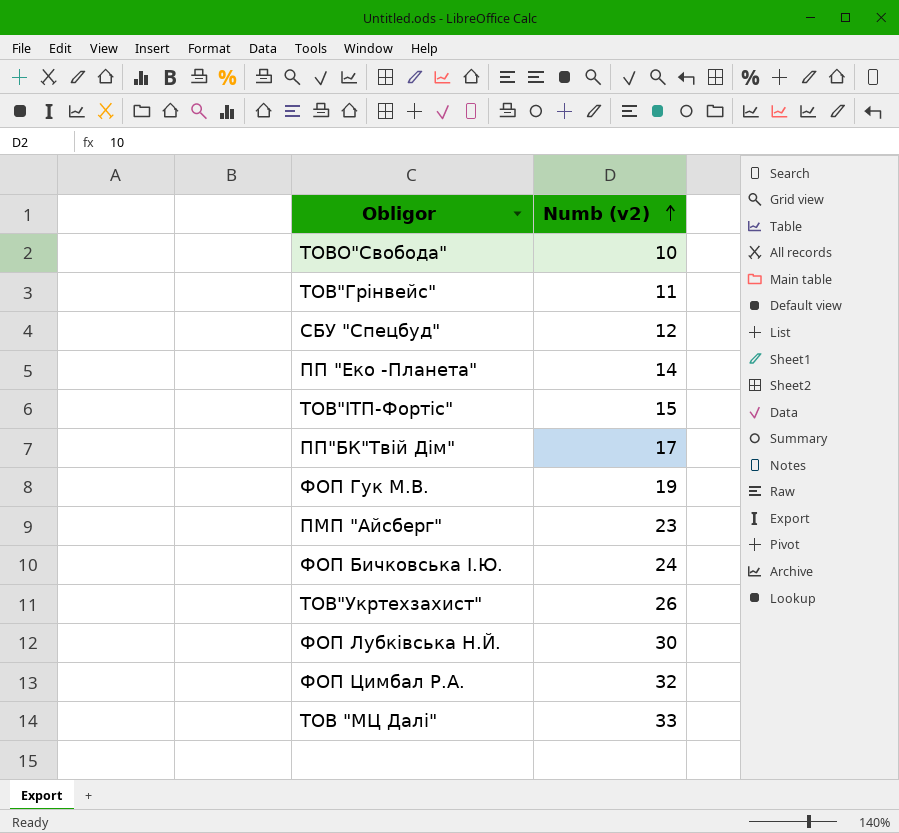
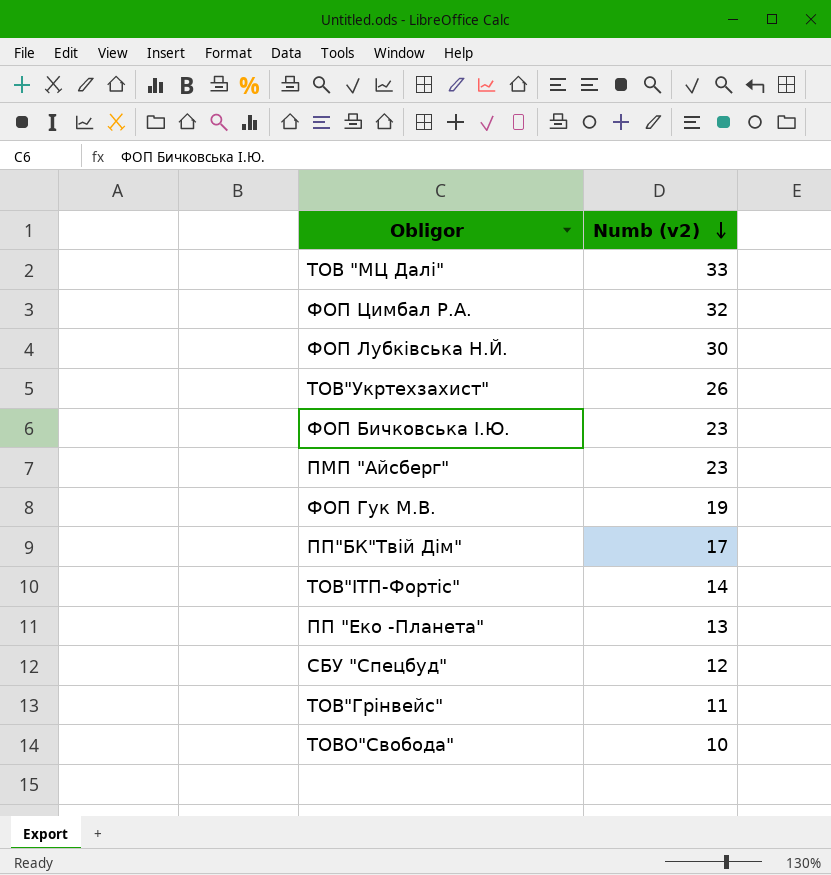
row order: Numb (v2) ascending -> Numb (v2) descending
ФОП Бичковська І.Ю. | Numb (v2): 24 -> 23
ТОВ"ІТП-Фортіс" | Numb (v2): 15 -> 14
ПП "Еко -Планета" | Numb (v2): 14 -> 13

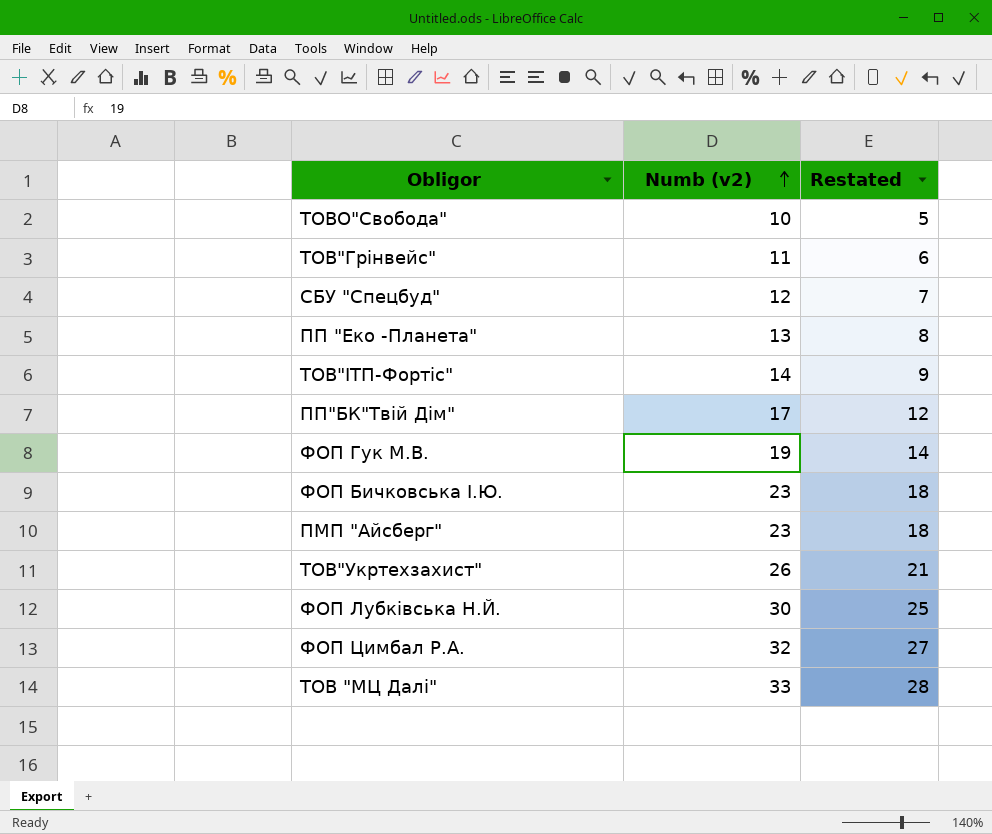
row order: Numb (v2) descending -> Numb (v2) ascending
column Restated | formula: none -> [Numb (v2)] - 5

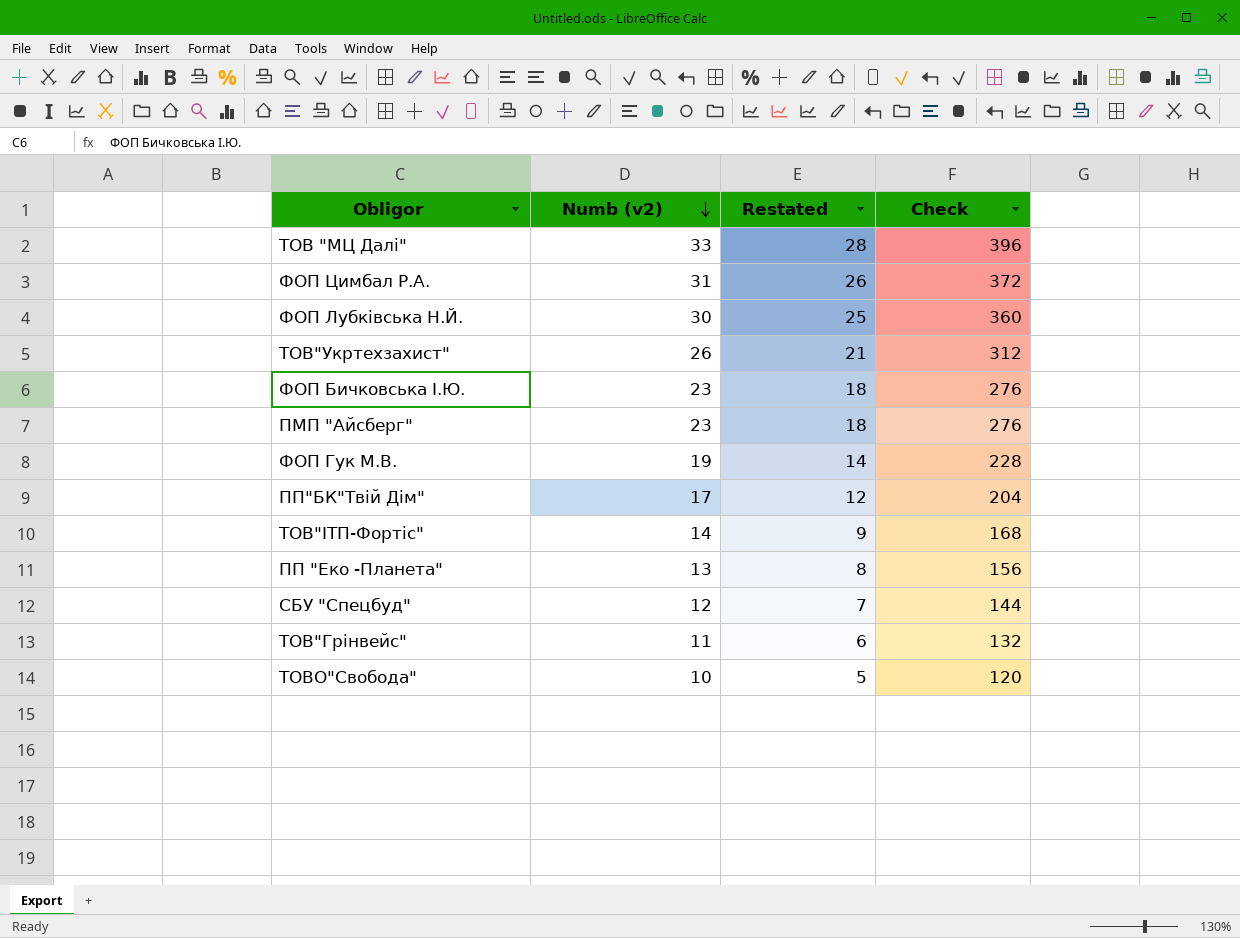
row order: Numb (v2) ascending -> Numb (v2) descending
column Check | formula: none -> [Numb (v2)] * 12
ФОП Цимбал Р.А. | Numb (v2): 32 -> 31
ФОП Цимбал Р.А. | Restated: 27 -> 26

